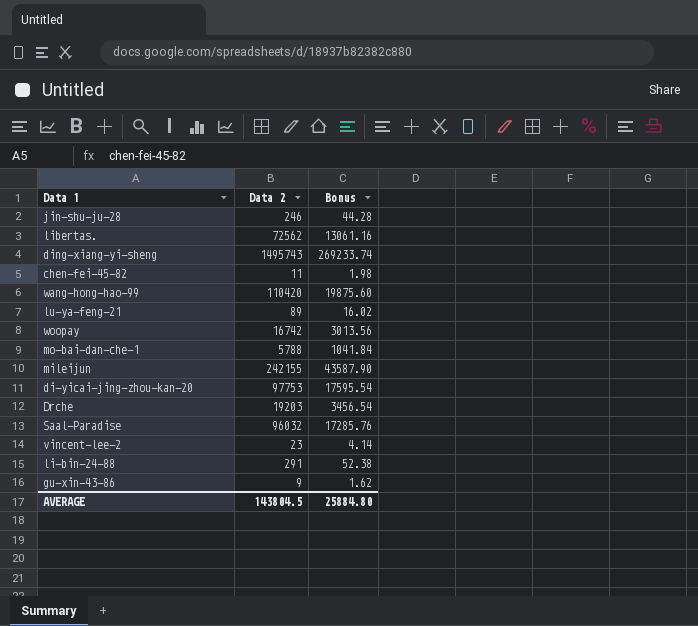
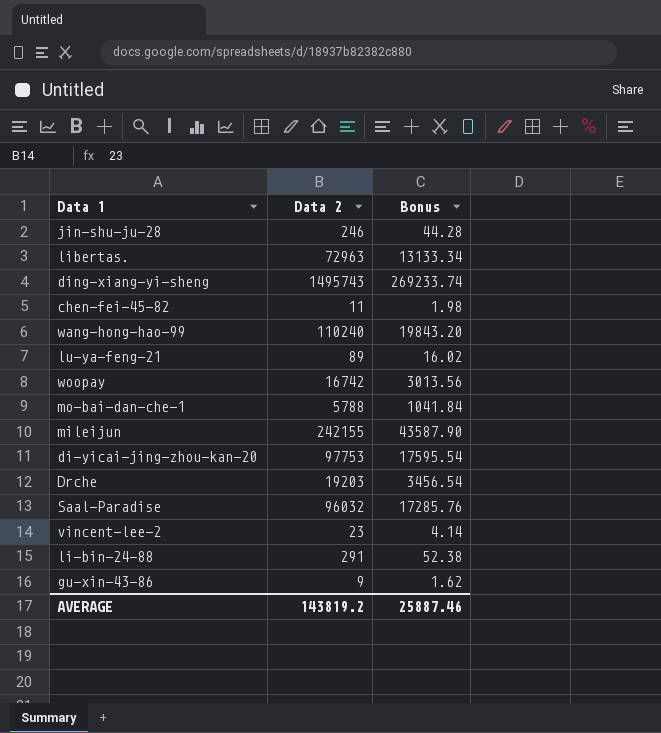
libertas. | Data 2: 72562 -> 72963
libertas. | Bonus: 13061.16 -> 13133.34
wang-hong-hao-99 | Data 2: 110420 -> 110240
wang-hong-hao-99 | Bonus: 19875.60 -> 19843.20
AVERAGE | Data 2: 143804.5 -> 143819.2
AVERAGE | Bonus: 25884.80 -> 25887.46

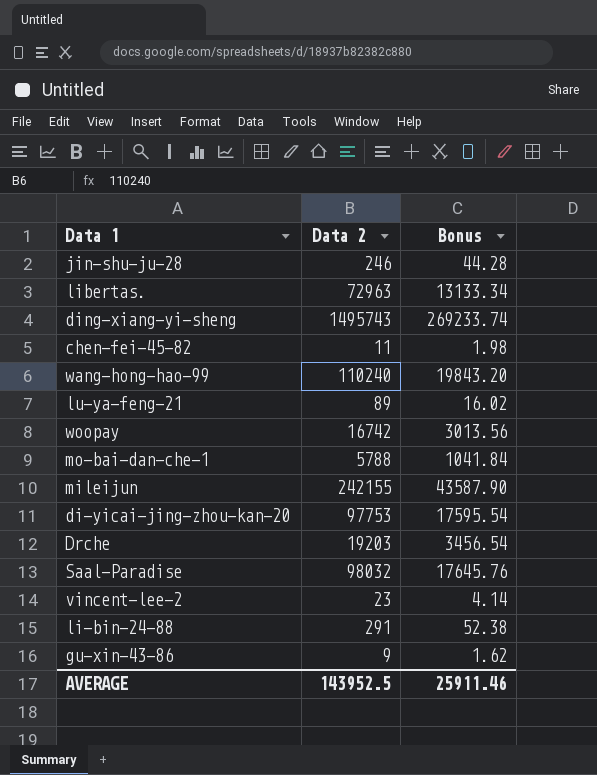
Saal-Paradise | Data 2: 96032 -> 98032
Saal-Paradise | Bonus: 17285.76 -> 17645.76
AVERAGE | Data 2: 143819.2 -> 143952.5
AVERAGE | Bonus: 25887.46 -> 25911.46

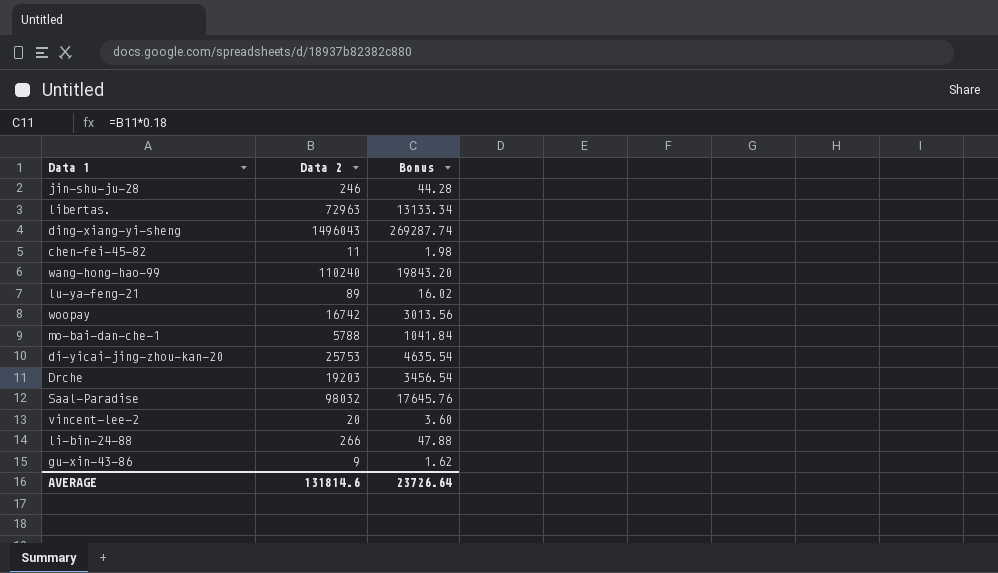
row mileijun: 242155 | 43587.90 -> none
ding-xiang-yi-sheng | Data 2: 1495743 -> 1496043
ding-xiang-yi-sheng | Bonus: 269233.74 -> 269287.74
di-yicai-jing-zhou-kan-20 | Data 2: 97753 -> 25753
di-yicai-jing-zhou-kan-20 | Bonus: 17595.54 -> 4635.54
vincent-lee-2 | Data 2: 23 -> 20
vincent-lee-2 | Bonus: 4.14 -> 3.60
li-bin-24-88 | Data 2: 291 -> 266
li-bin-24-88 | Bonus: 52.38 -> 47.88
AVERAGE | Data 2: 143952.5 -> 131814.6
AVERAGE | Bonus: 25911.46 -> 23726.64

